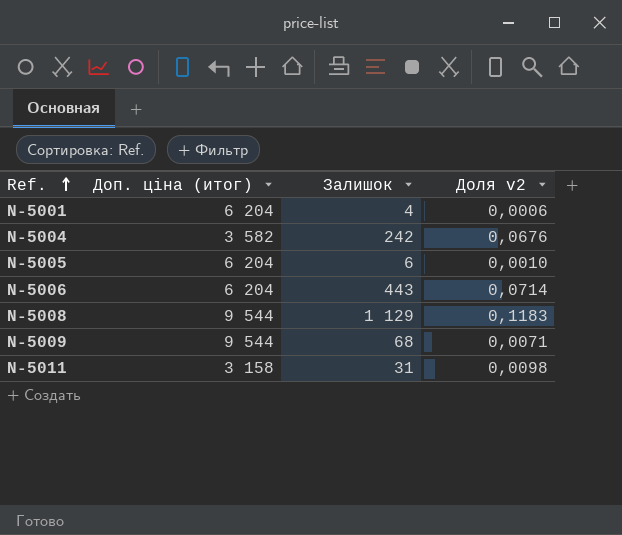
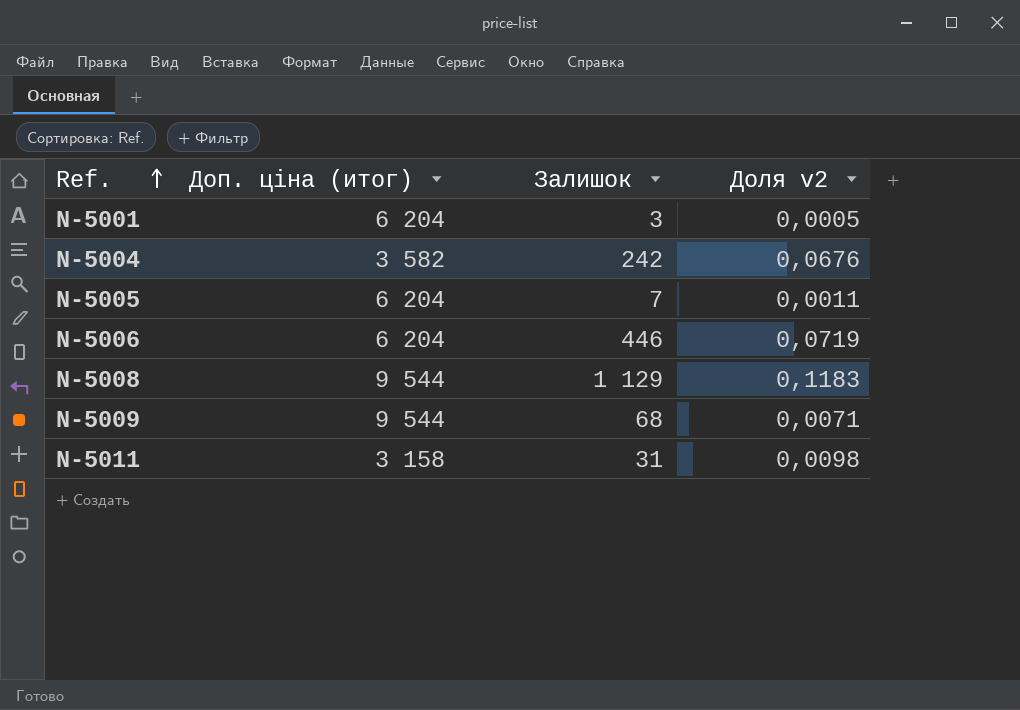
N-5001 | Залишок: 4 -> 3
N-5001 | Доля v2: 0,0006 -> 0,0005
N-5005 | Залишок: 6 -> 7
N-5005 | Доля v2: 0,0010 -> 0,0011
N-5006 | Залишок: 443 -> 446
N-5006 | Доля v2: 0,0714 -> 0,0719

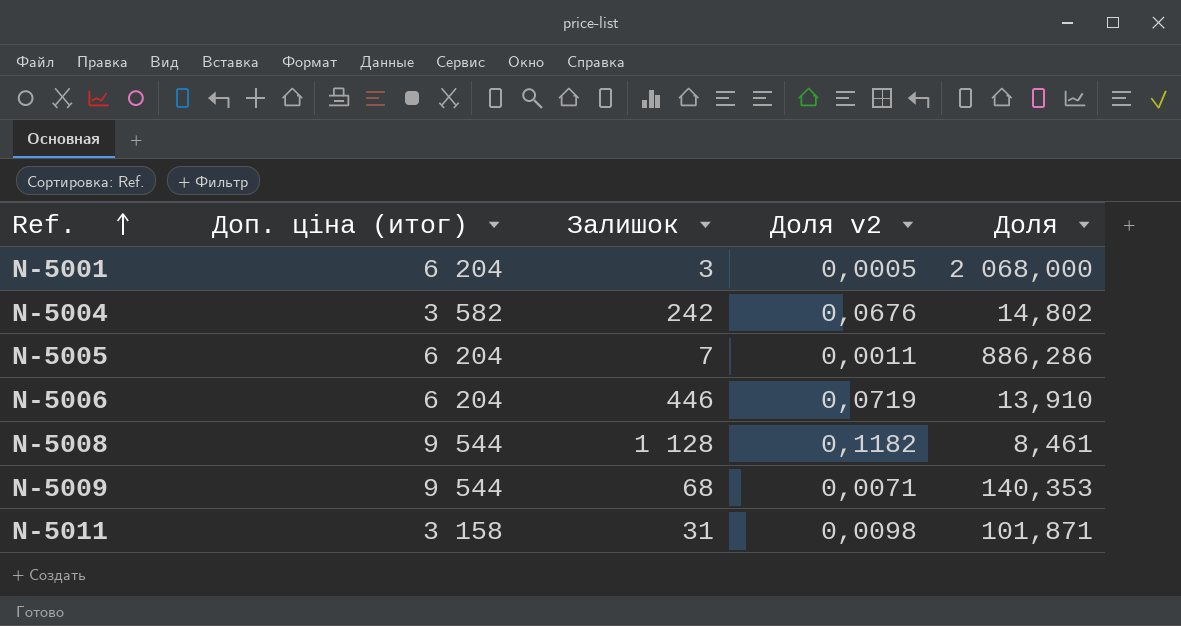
column Доля | formula: none -> [Доп. ціна (итог)] / [Залишок]
N-5008 | Залишок: 1 129 -> 1 128
N-5008 | Доля v2: 0,1183 -> 0,1182

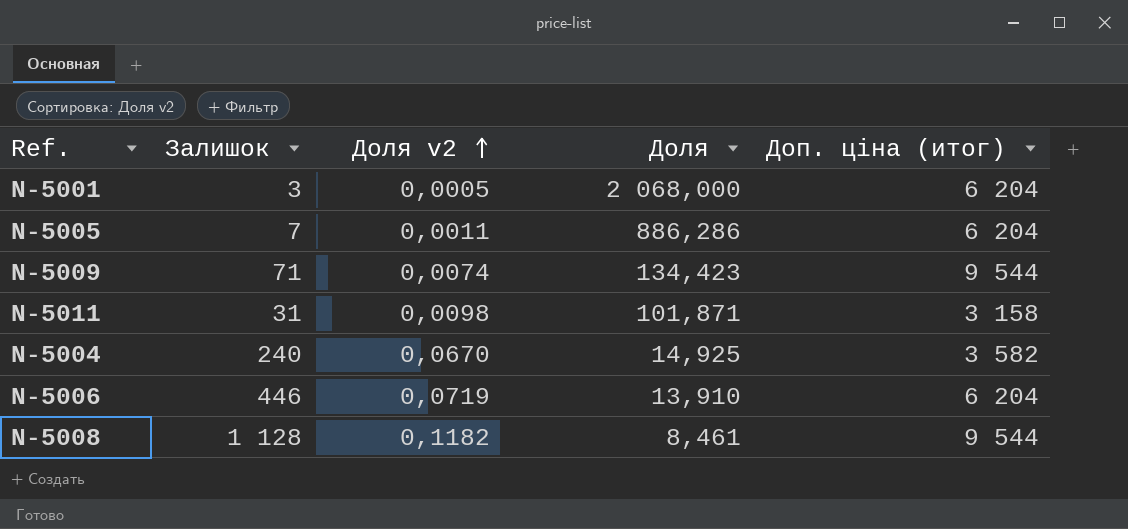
row order: Ref. ascending -> Доля v2 ascending
column Доп. ціна (итог) | position: 2 -> 5
N-5009 | Залишок: 68 -> 71
N-5009 | Доля v2: 0,0071 -> 0,0074
N-5009 | Доля: 140,353 -> 134,423
N-5004 | Залишок: 242 -> 240
N-5004 | Доля v2: 0,0676 -> 0,0670
N-5004 | Доля: 14,802 -> 14,925

